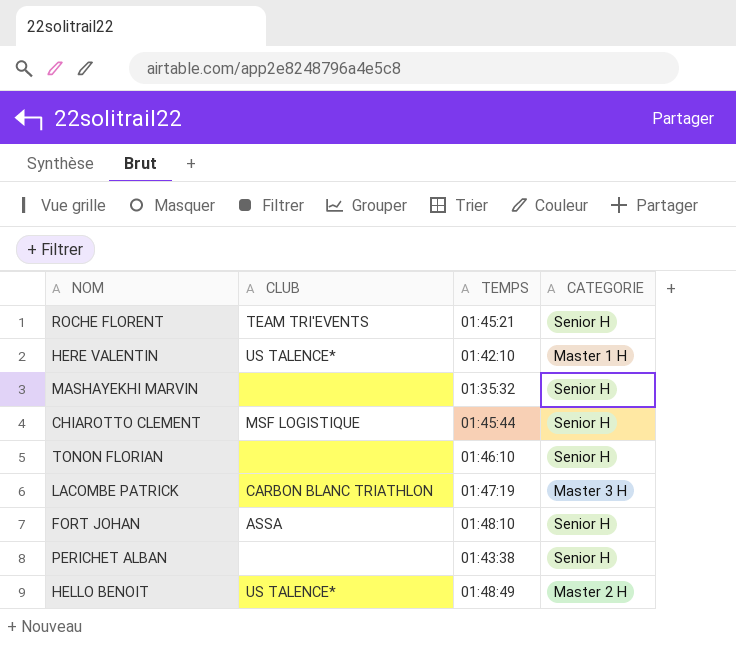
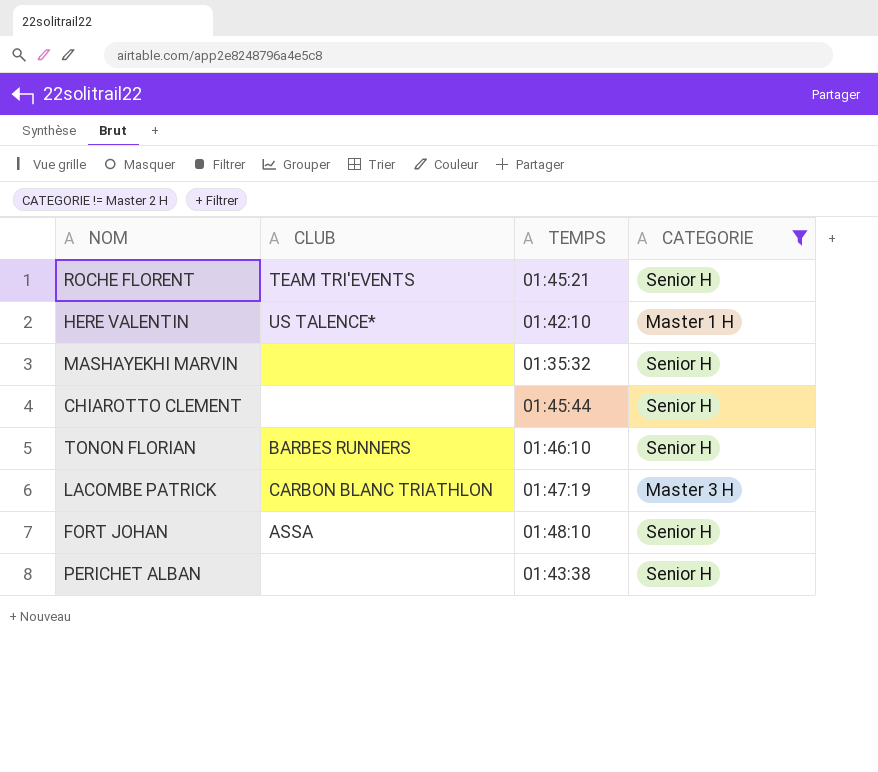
filter: none -> CATEGORIE != Master 2 H
CHIAROTTO CLEMENT | CLUB: MSF LOGISTIQUE -> none
TONON FLORIAN | CLUB: none -> BARBES RUNNERS

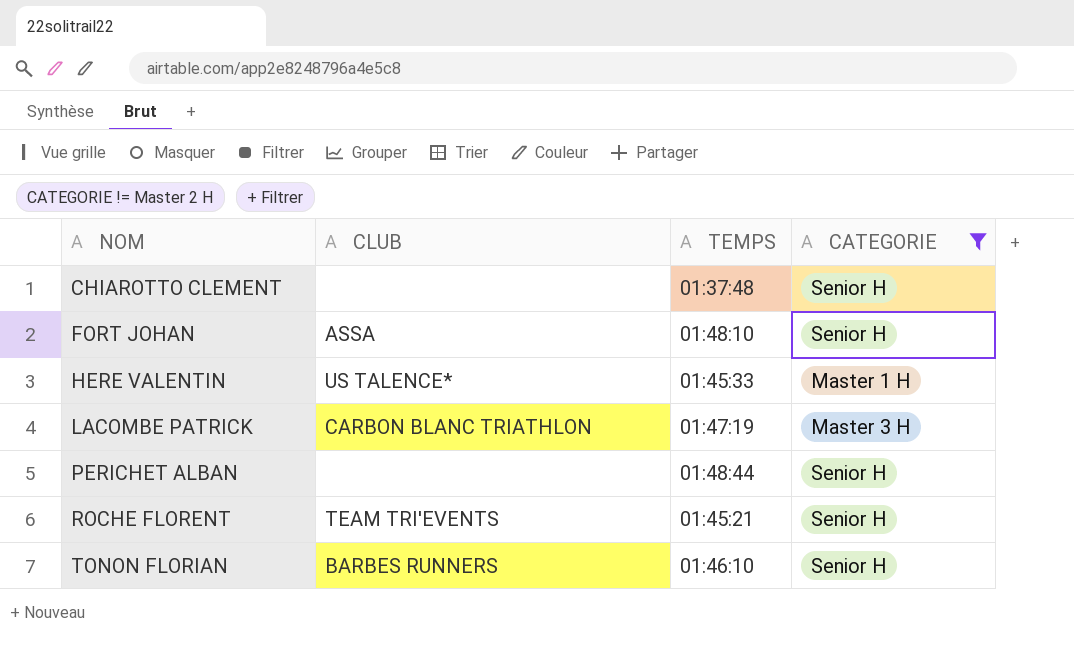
row order: none -> NOM ascending
row MASHAYEKHI MARVIN: none | 01:35:32 | Senior H -> none
CHIAROTTO CLEMENT | TEMPS: 01:45:44 -> 01:37:48
HERE VALENTIN | TEMPS: 01:42:10 -> 01:45:33
PERICHET ALBAN | TEMPS: 01:43:38 -> 01:48:44

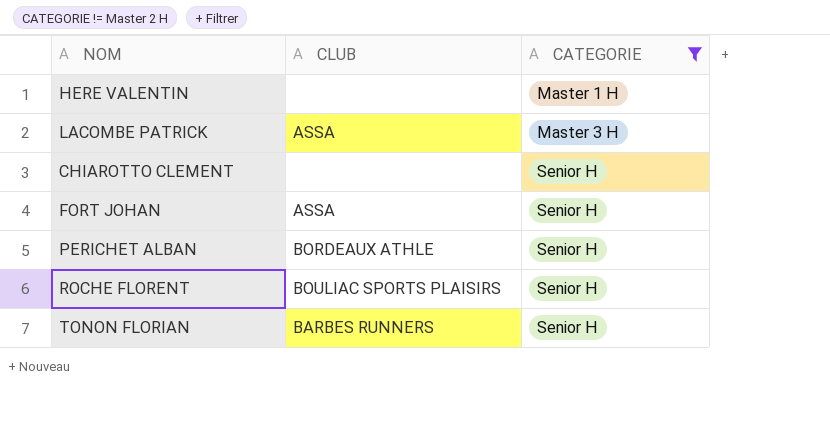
row order: NOM ascending -> CATEGORIE ascending
column TEMPS | position: 3 -> none
HERE VALENTIN | CLUB: US TALENCE* -> none
LACOMBE PATRICK | CLUB: CARBON BLANC TRIATHLON -> ASSA
PERICHET ALBAN | CLUB: none -> BORDEAUX ATHLE
ROCHE FLORENT | CLUB: TEAM TRI'EVENTS -> BOULIAC SPORTS PLAISIRS

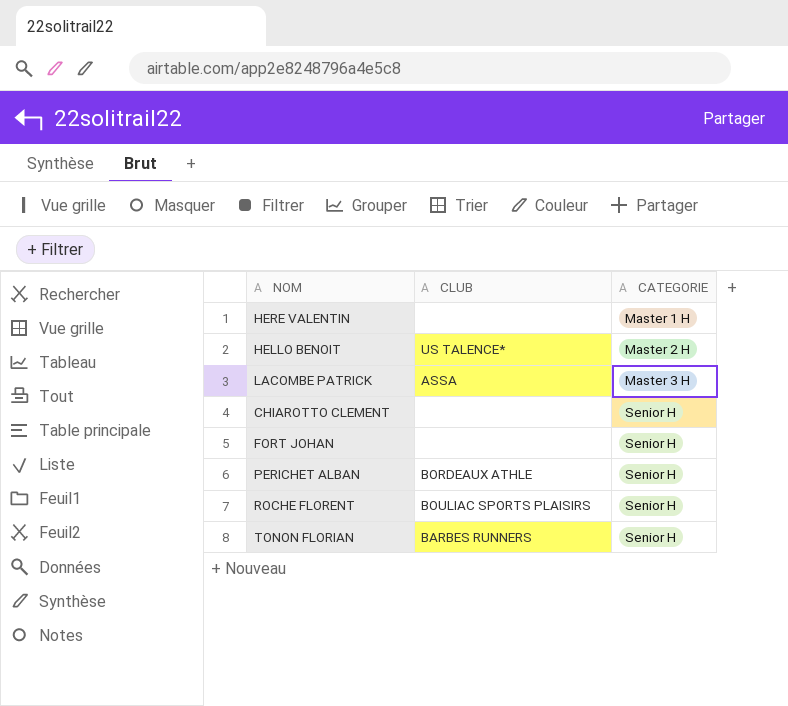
filter: CATEGORIE != Master 2 H -> none
FORT JOHAN | CLUB: ASSA -> none

